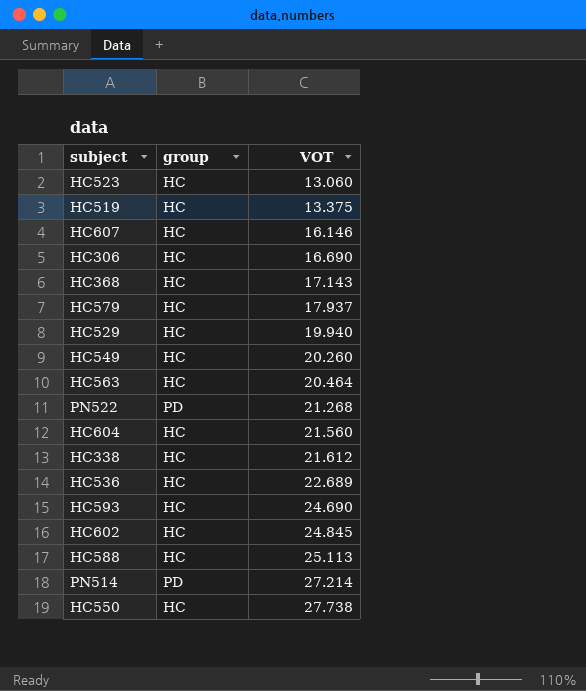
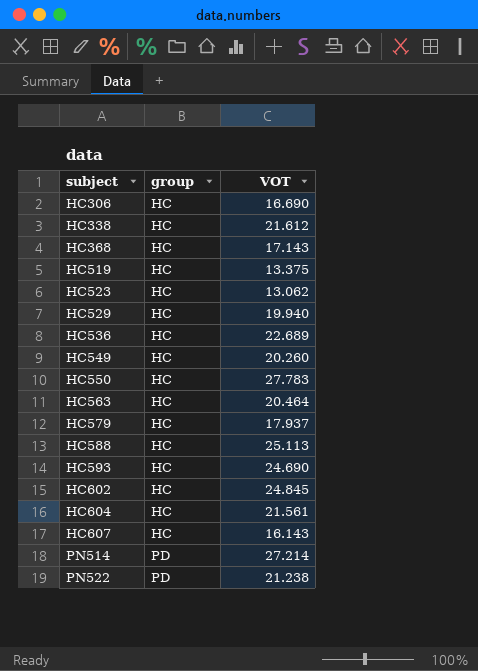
row order: VOT ascending -> subject ascending
HC523 | VOT: 13.060 -> 13.062
HC550 | VOT: 27.738 -> 27.783
HC604 | VOT: 21.560 -> 21.561
HC607 | VOT: 16.146 -> 16.143
PN522 | VOT: 21.268 -> 21.238

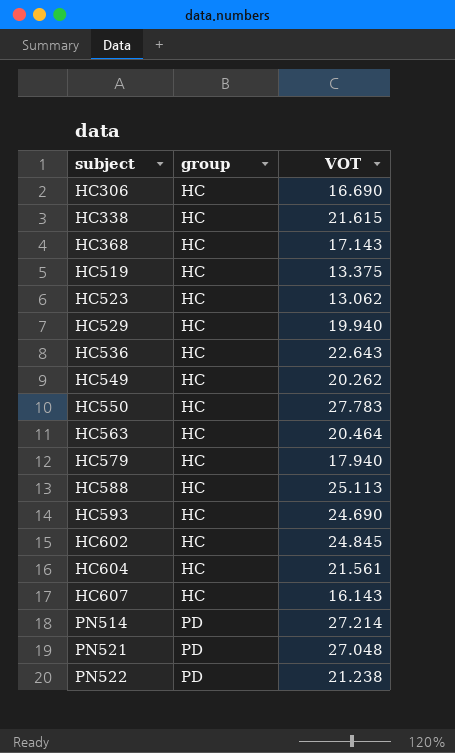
HC338 | VOT: 21.612 -> 21.615
HC536 | VOT: 22.689 -> 22.643
HC549 | VOT: 20.260 -> 20.262
HC579 | VOT: 17.937 -> 17.940
row PN521: none -> PD | 27.048

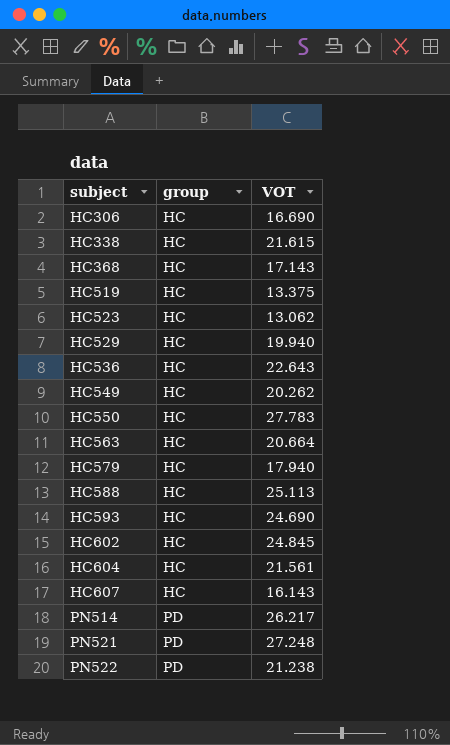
HC563 | VOT: 20.464 -> 20.664
PN514 | VOT: 27.214 -> 26.217
PN521 | VOT: 27.048 -> 27.248

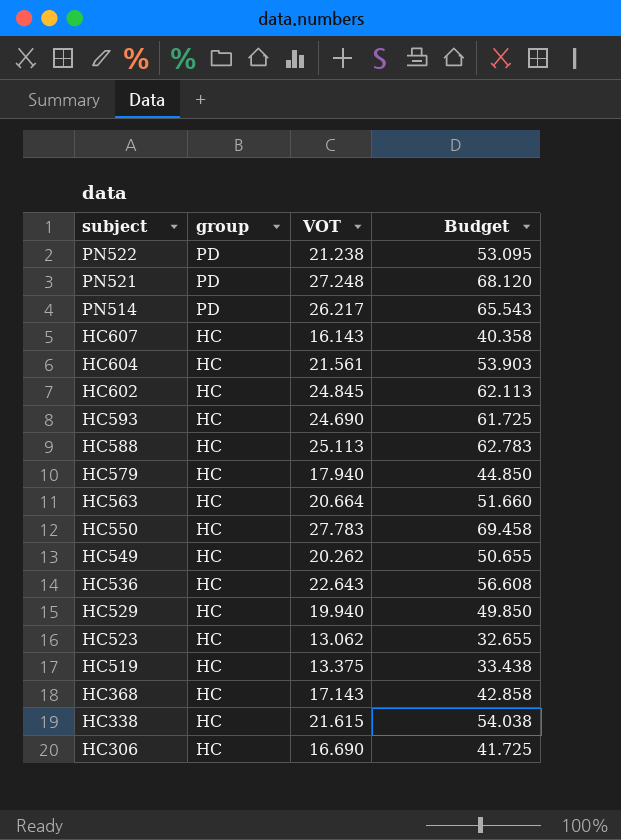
row order: subject ascending -> subject descending
column Budget | formula: none -> [VOT] * 2.5

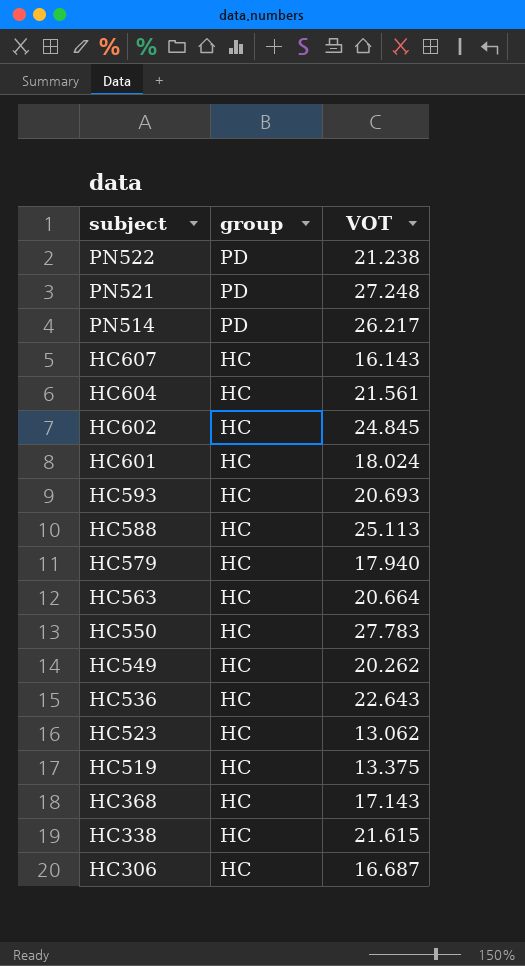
column Budget | formula: [VOT] * 2.5 -> none
row HC529: HC | 19.940 | 49.850 -> none
row HC601: none -> HC | 18.024
HC593 | VOT: 24.690 -> 20.693
HC306 | VOT: 16.690 -> 16.687

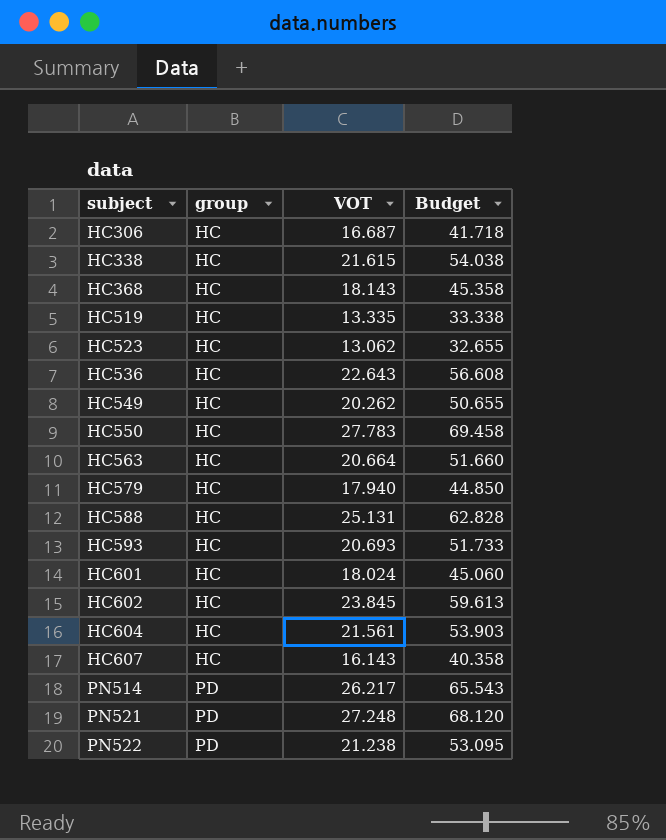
row order: subject descending -> subject ascending
column Budget | formula: none -> [VOT] * 2.5
HC368 | VOT: 17.143 -> 18.143
HC519 | VOT: 13.375 -> 13.335
HC588 | VOT: 25.113 -> 25.131
HC602 | VOT: 24.845 -> 23.845

